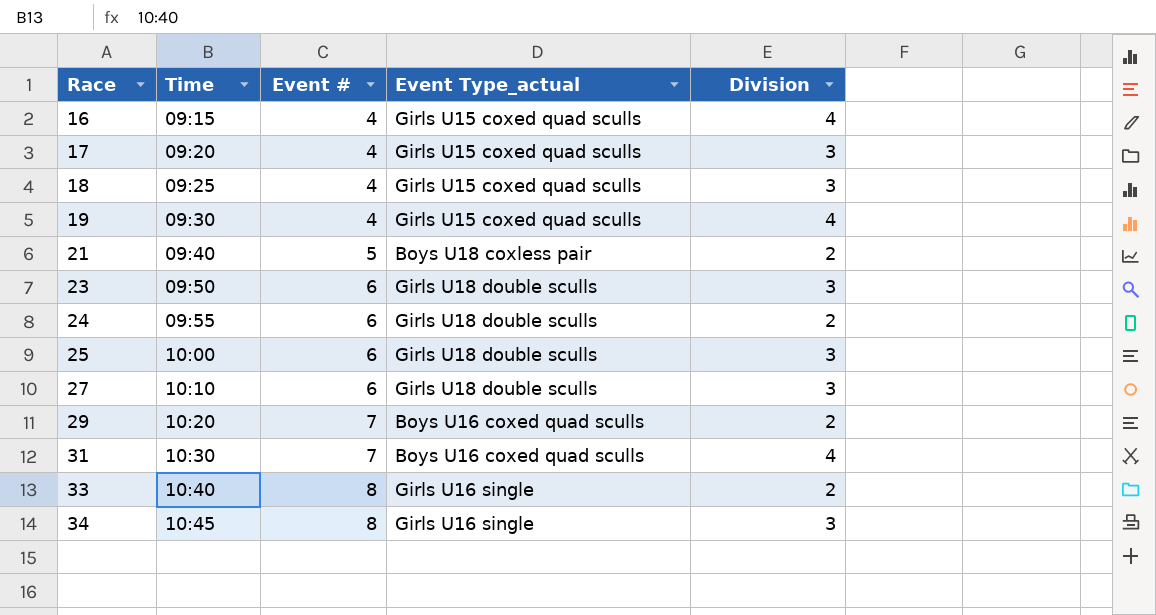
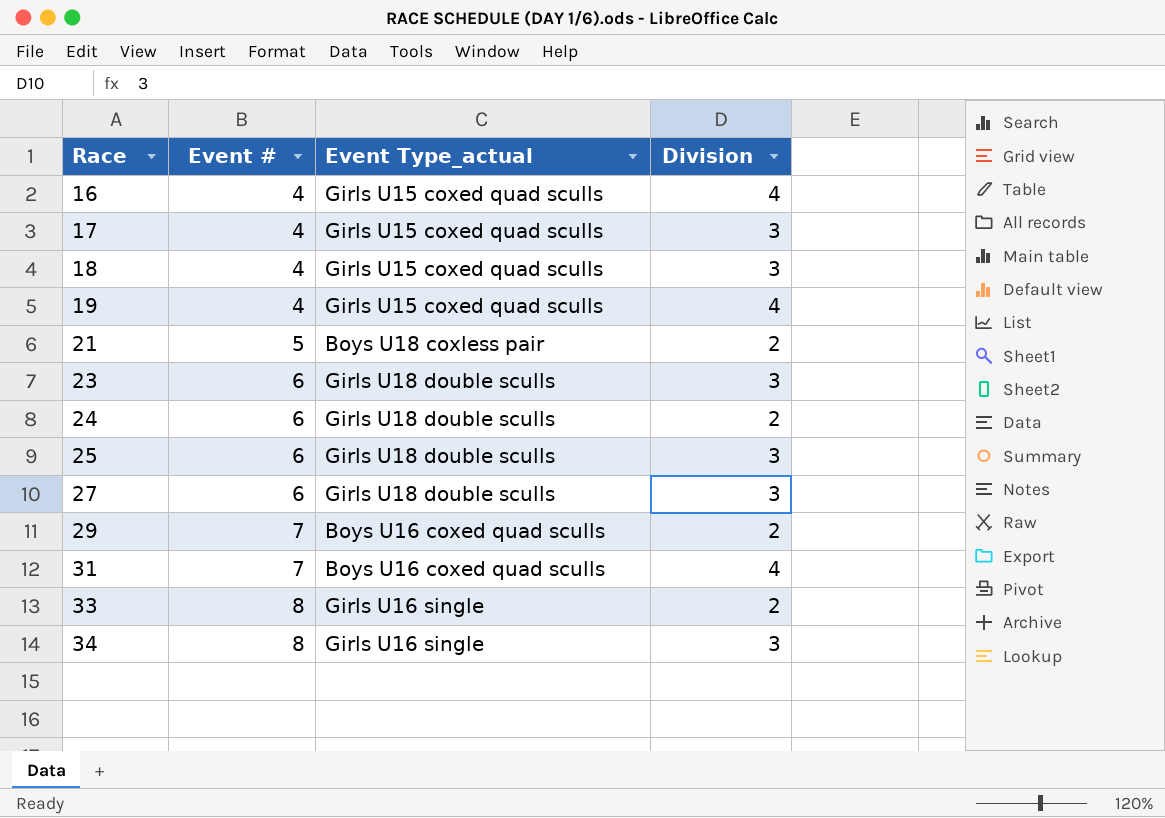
column Time | position: 2 -> none

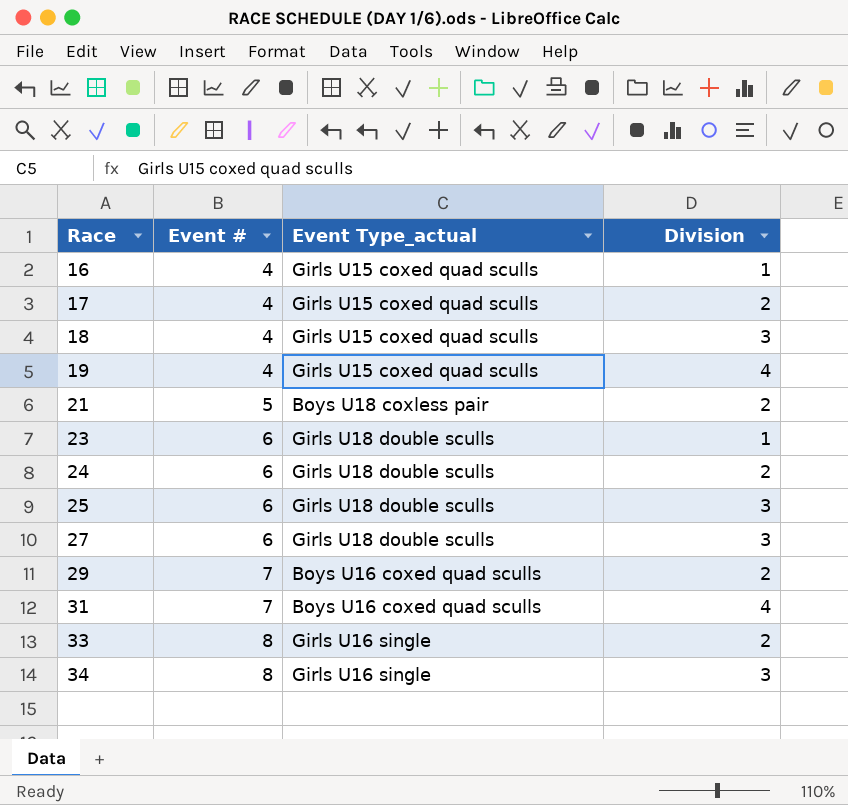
16 | Division: 4 -> 1
17 | Division: 3 -> 2
23 | Division: 3 -> 1

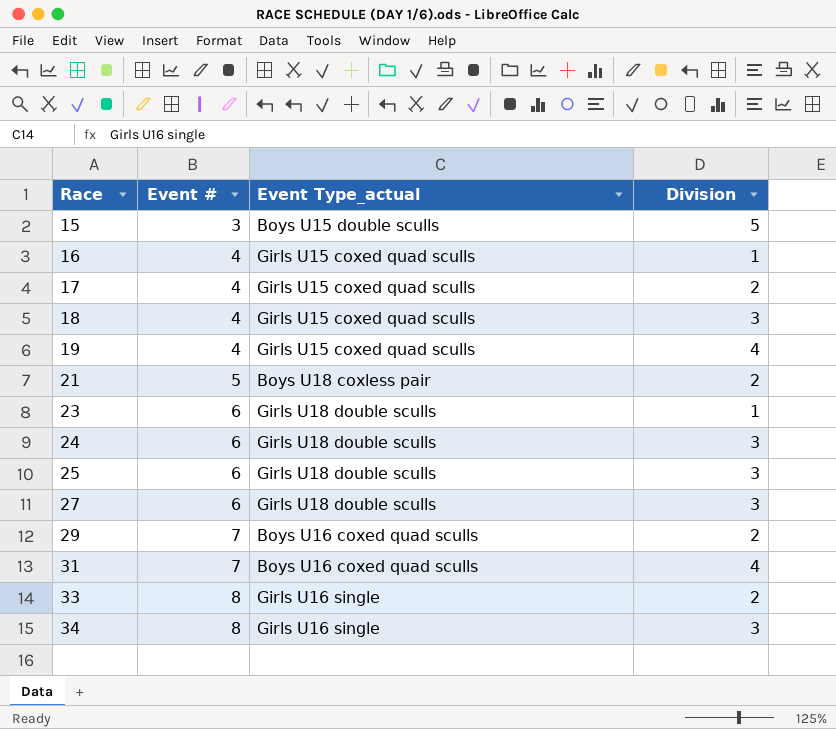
row 15: none -> 3 | Boys U15 double sculls | 5
24 | Division: 2 -> 3

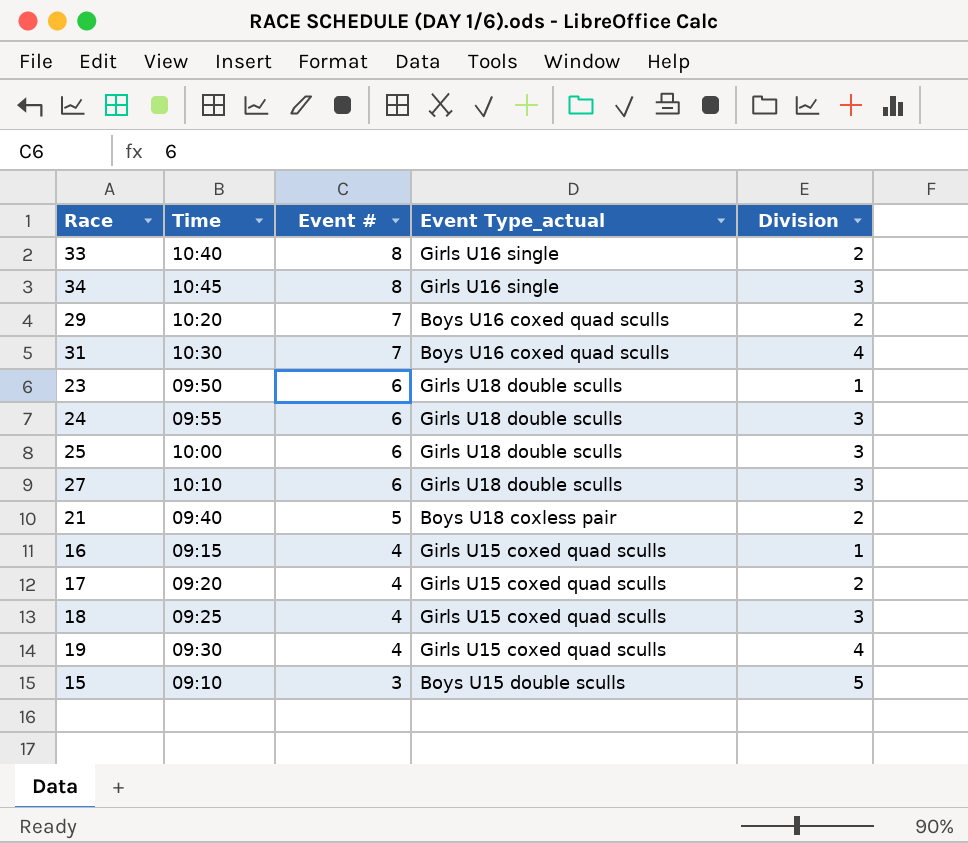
row order: Race ascending -> Event # descending
column Time | position: none -> 2

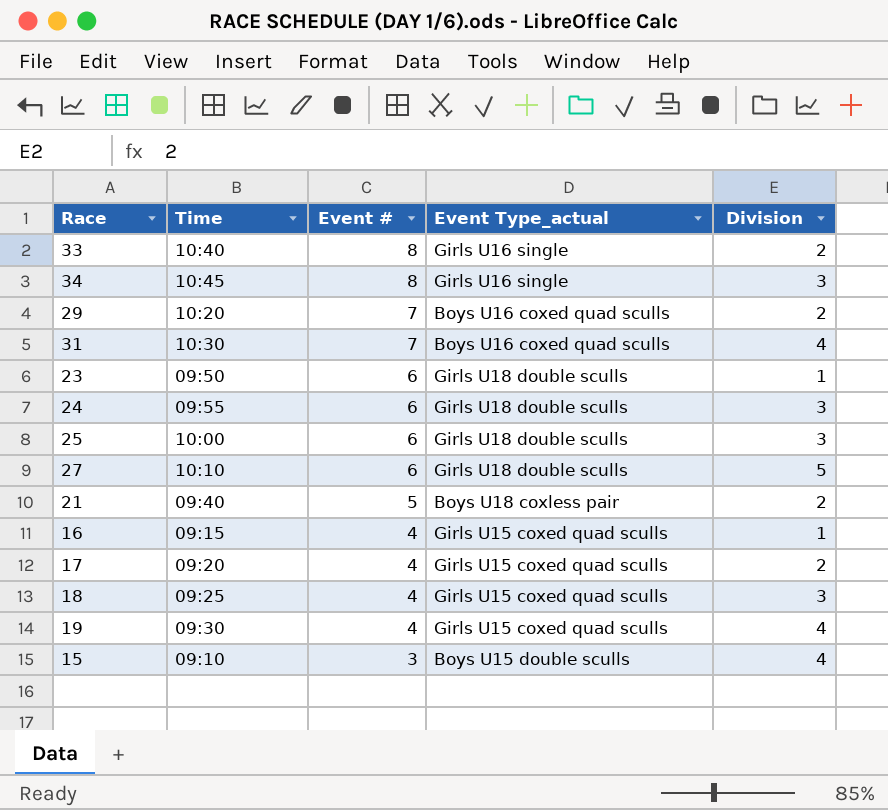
27 | Division: 3 -> 5
15 | Division: 5 -> 4

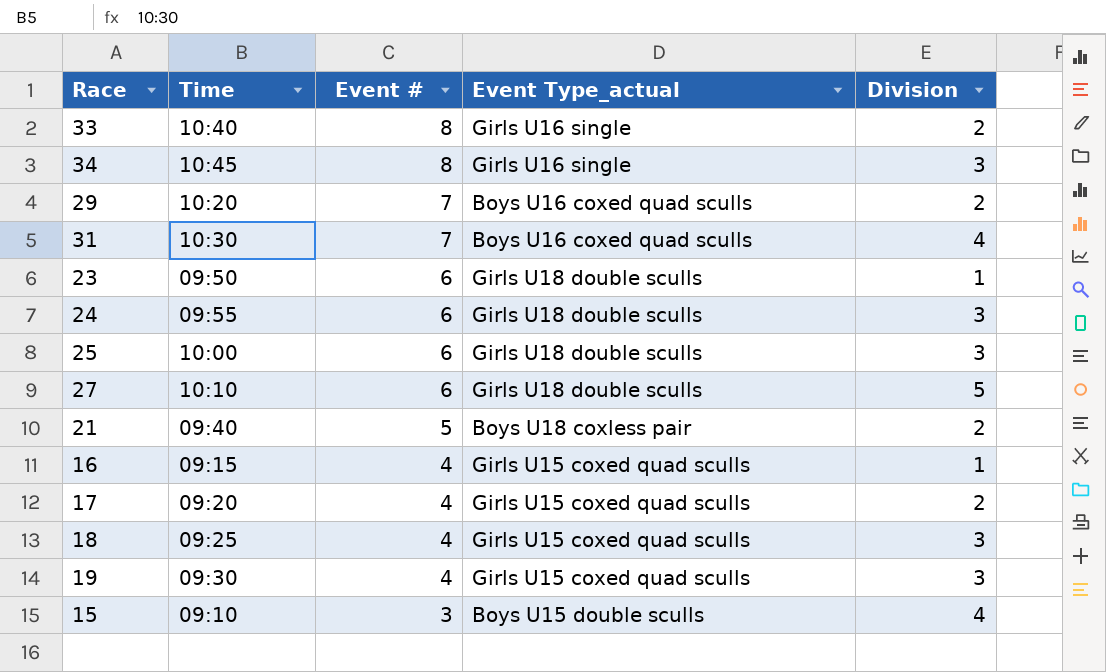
19 | Division: 4 -> 3

